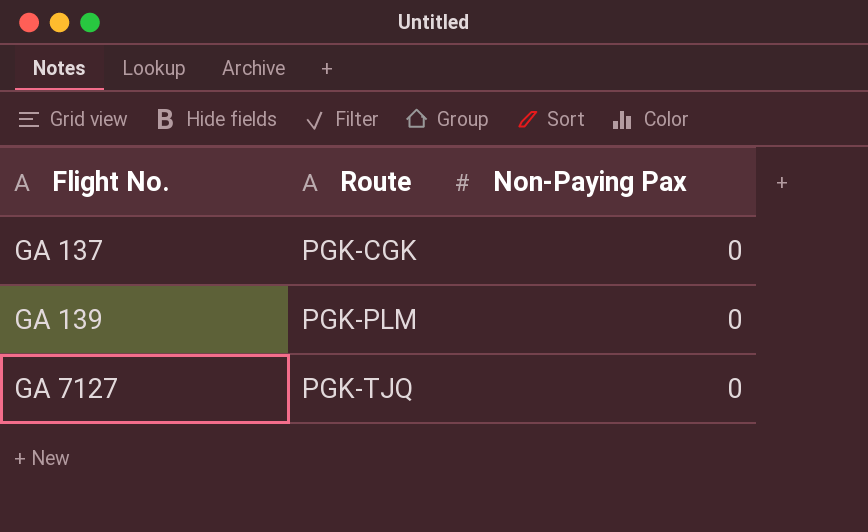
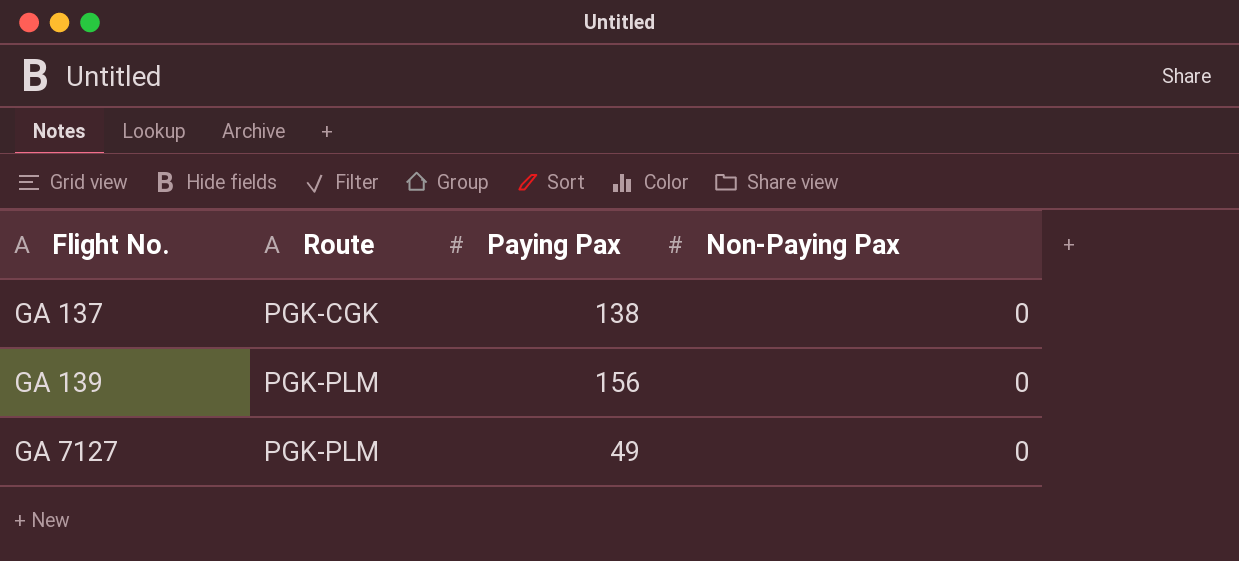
column Paying Pax | position: none -> 3
GA 7127 | Route: PGK-TJQ -> PGK-PLM

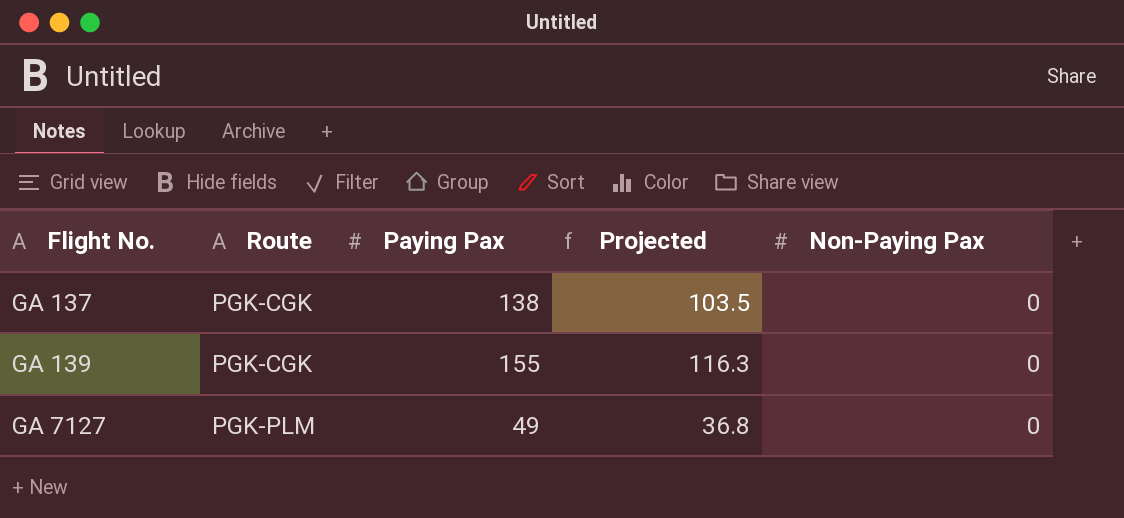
column Projected | formula: none -> [Paying Pax] * 0.75
GA 139 | Route: PGK-PLM -> PGK-CGK
GA 139 | Paying Pax: 156 -> 155

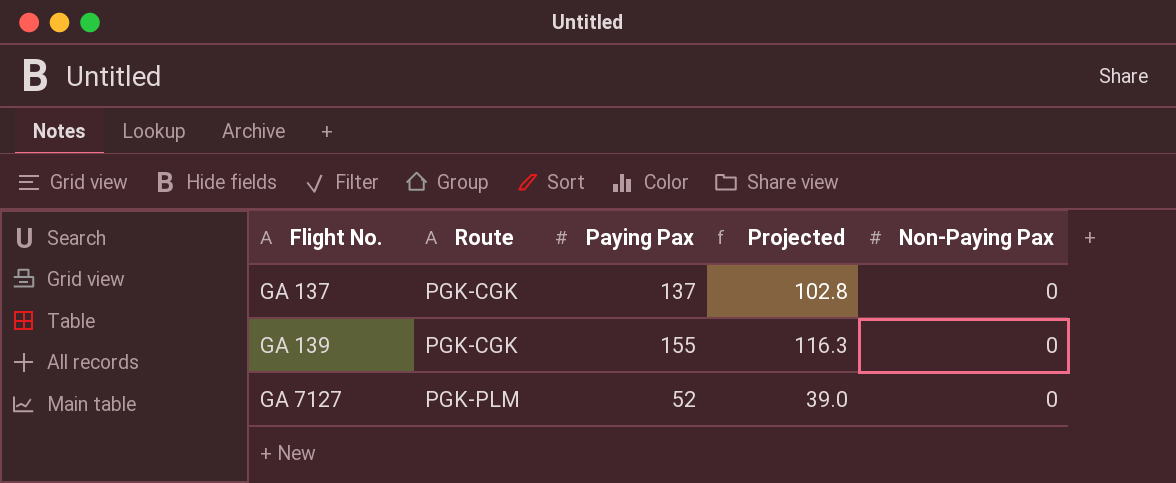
GA 137 | Paying Pax: 138 -> 137
GA 137 | Projected: 103.5 -> 102.8
GA 7127 | Paying Pax: 49 -> 52
GA 7127 | Projected: 36.8 -> 39.0

